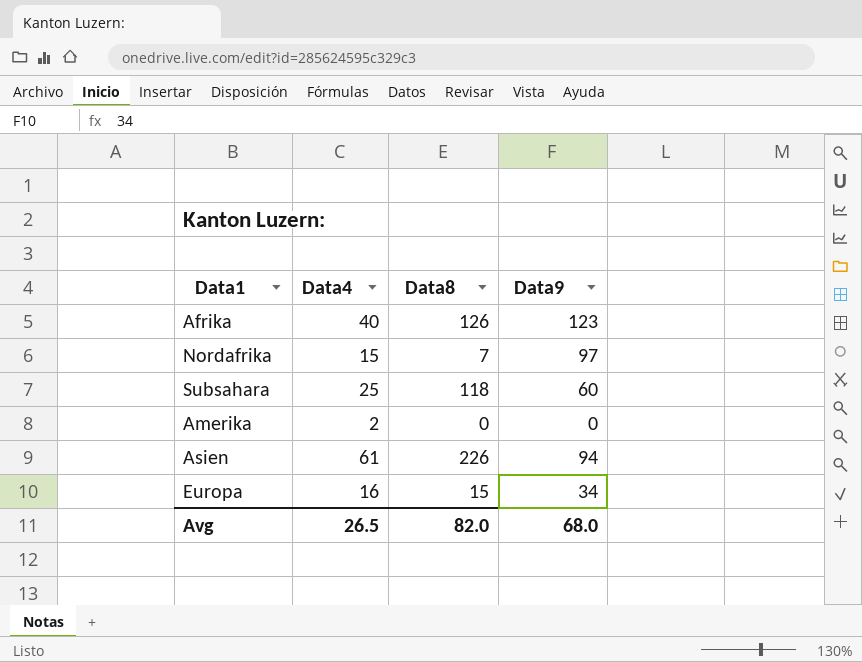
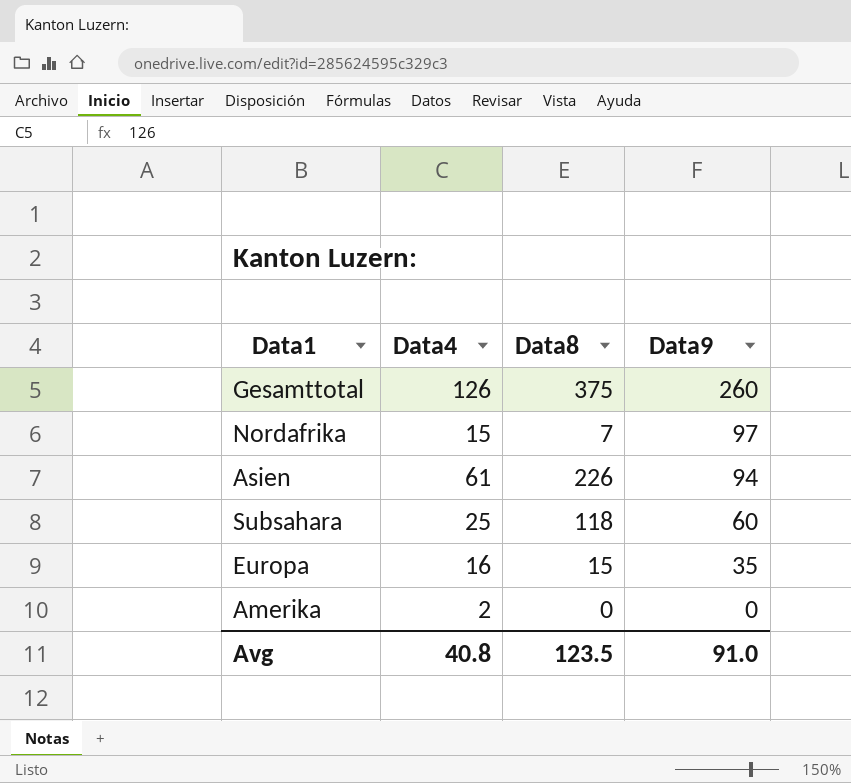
row order: none -> Data9 descending
row Afrika: 40 | 126 | 123 -> none
row Gesamttotal: none -> 126 | 375 | 260
Europa | Data9: 34 -> 35
Avg | Data4: 26.5 -> 40.8
Avg | Data8: 82.0 -> 123.5
Avg | Data9: 68.0 -> 91.0

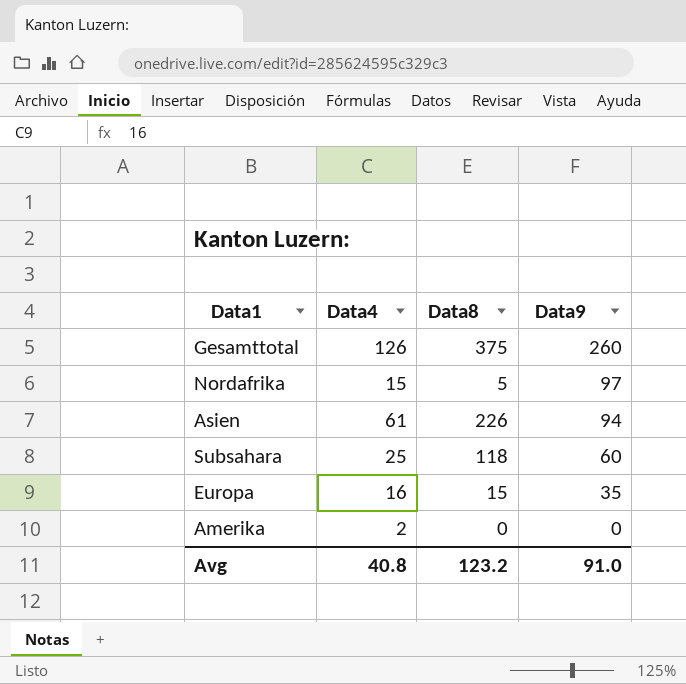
Nordafrika | Data8: 7 -> 5
Avg | Data8: 123.5 -> 123.2

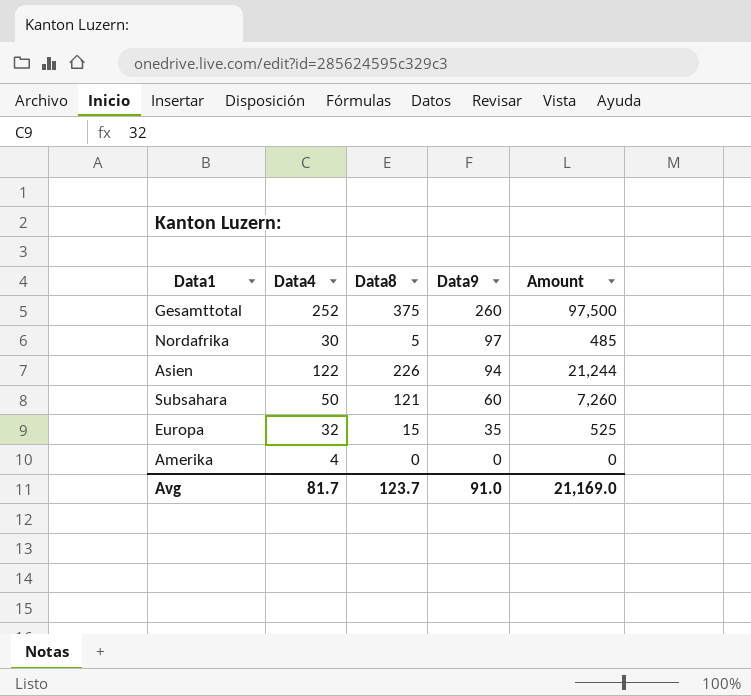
column Amount | formula: none -> [Data8] * [Data9]
Gesamttotal | Data4: 126 -> 252
Nordafrika | Data4: 15 -> 30
Asien | Data4: 61 -> 122
Subsahara | Data4: 25 -> 50
Subsahara | Data8: 118 -> 121
Europa | Data4: 16 -> 32
Amerika | Data4: 2 -> 4
Avg | Data4: 40.8 -> 81.7
Avg | Data8: 123.2 -> 123.7

